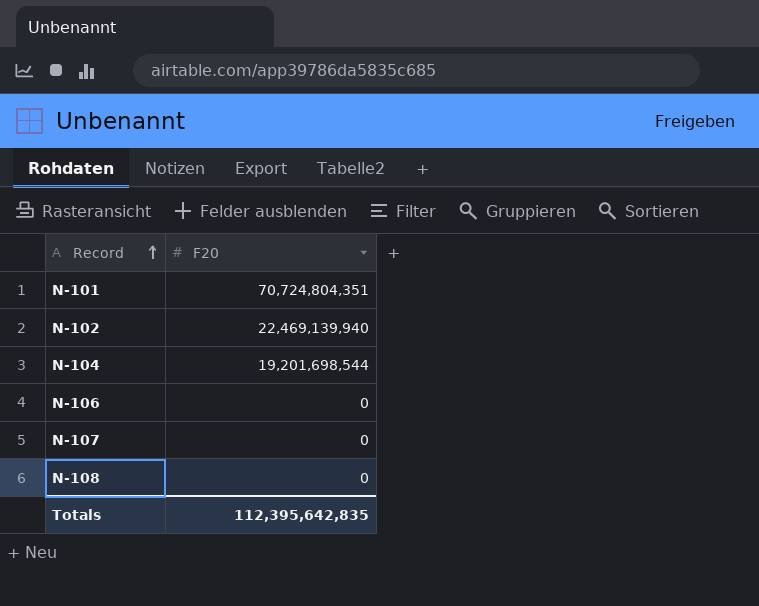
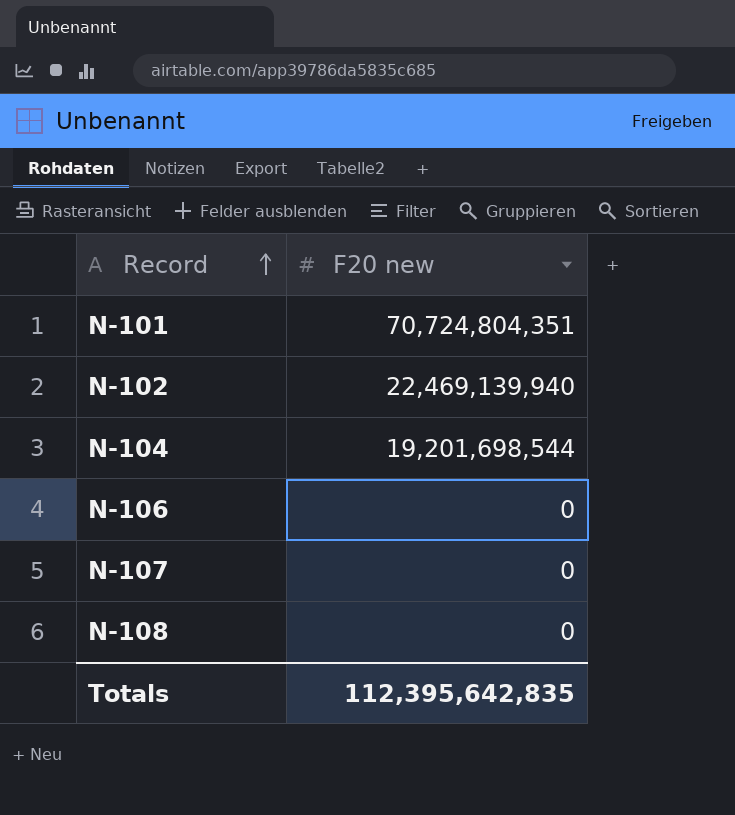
column name: F20 -> F20 new

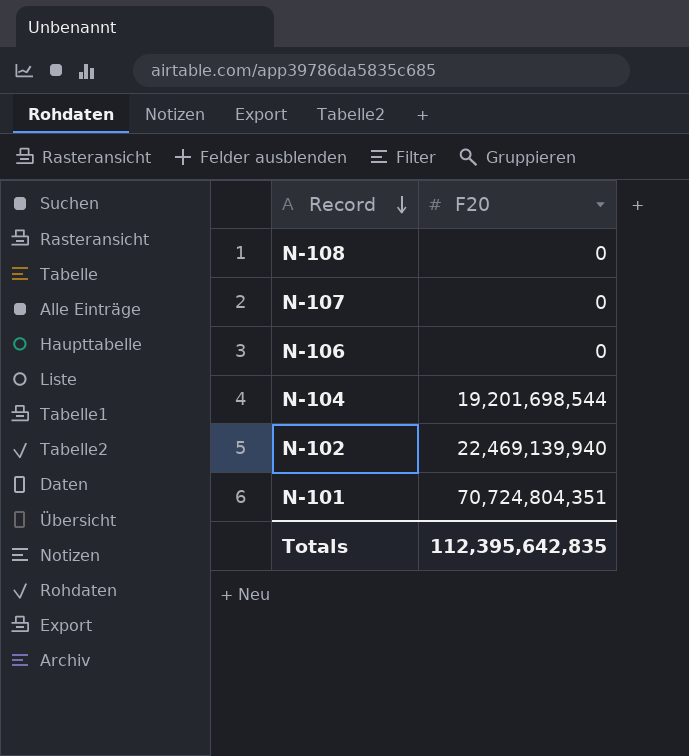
row order: Record ascending -> Record descending
column name: F20 new -> F20

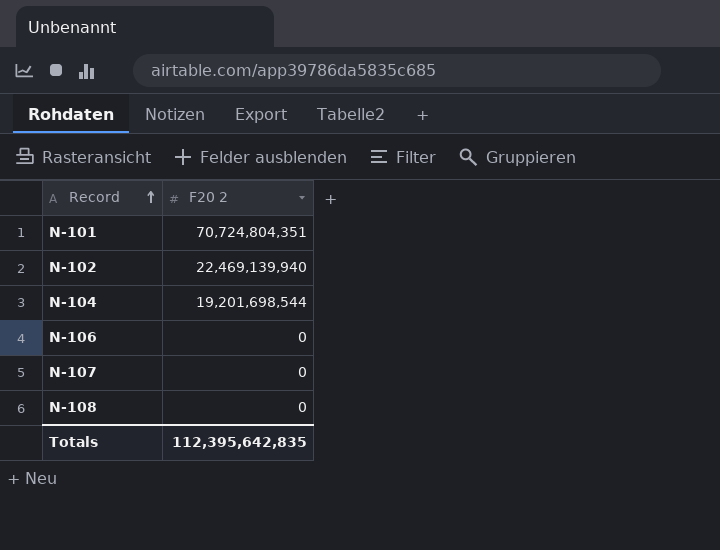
row order: Record descending -> Record ascending
column name: F20 -> F20 2

